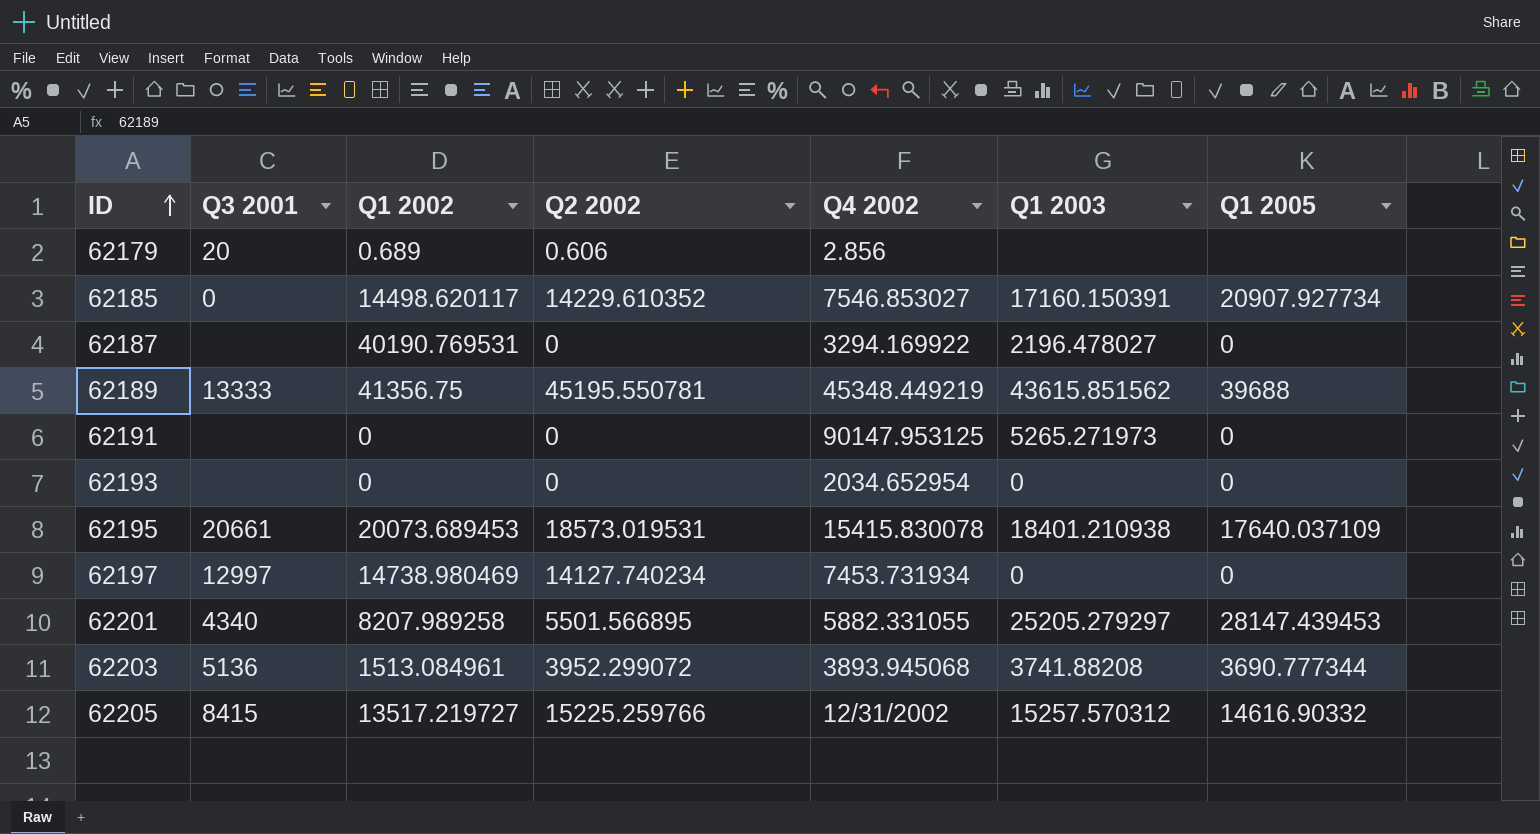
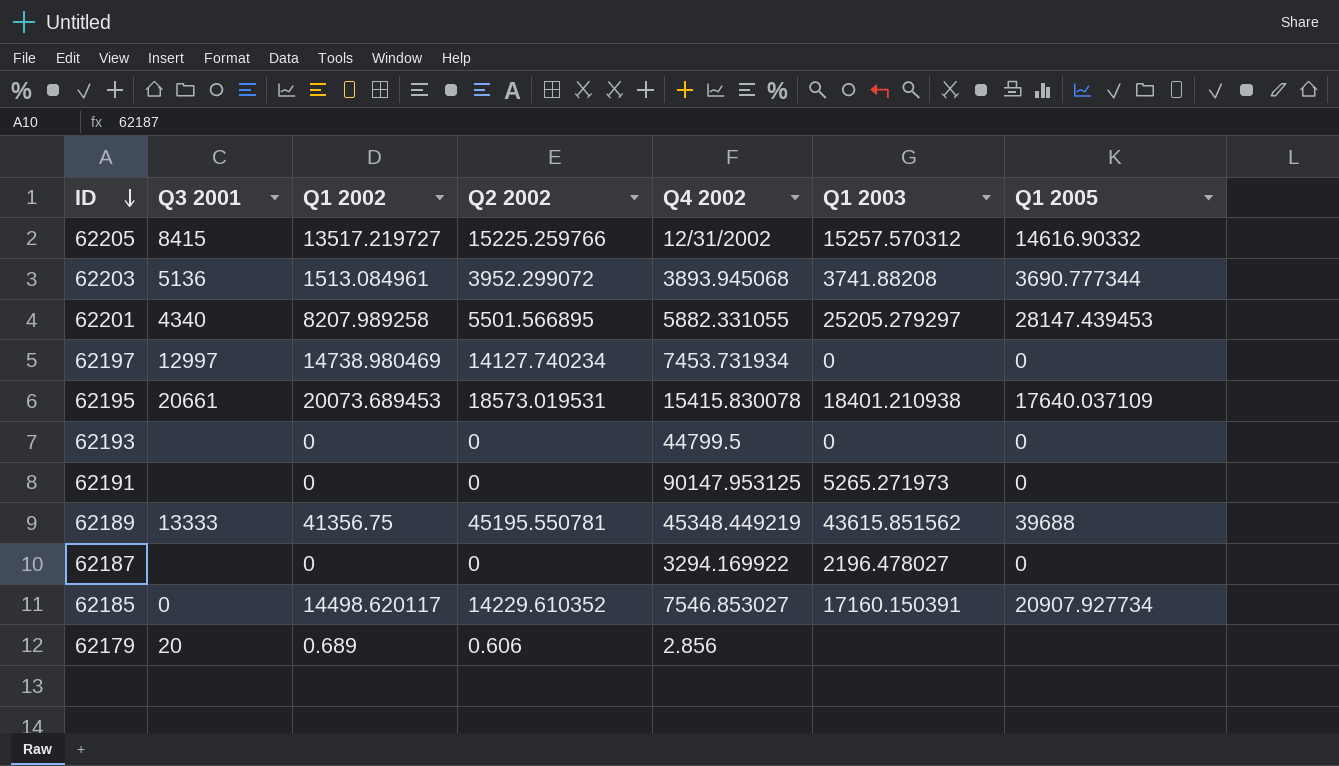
row order: ID ascending -> ID descending
62193 | Q4 2002: 2034.652954 -> 44799.5
62187 | Q1 2002: 40190.769531 -> 0

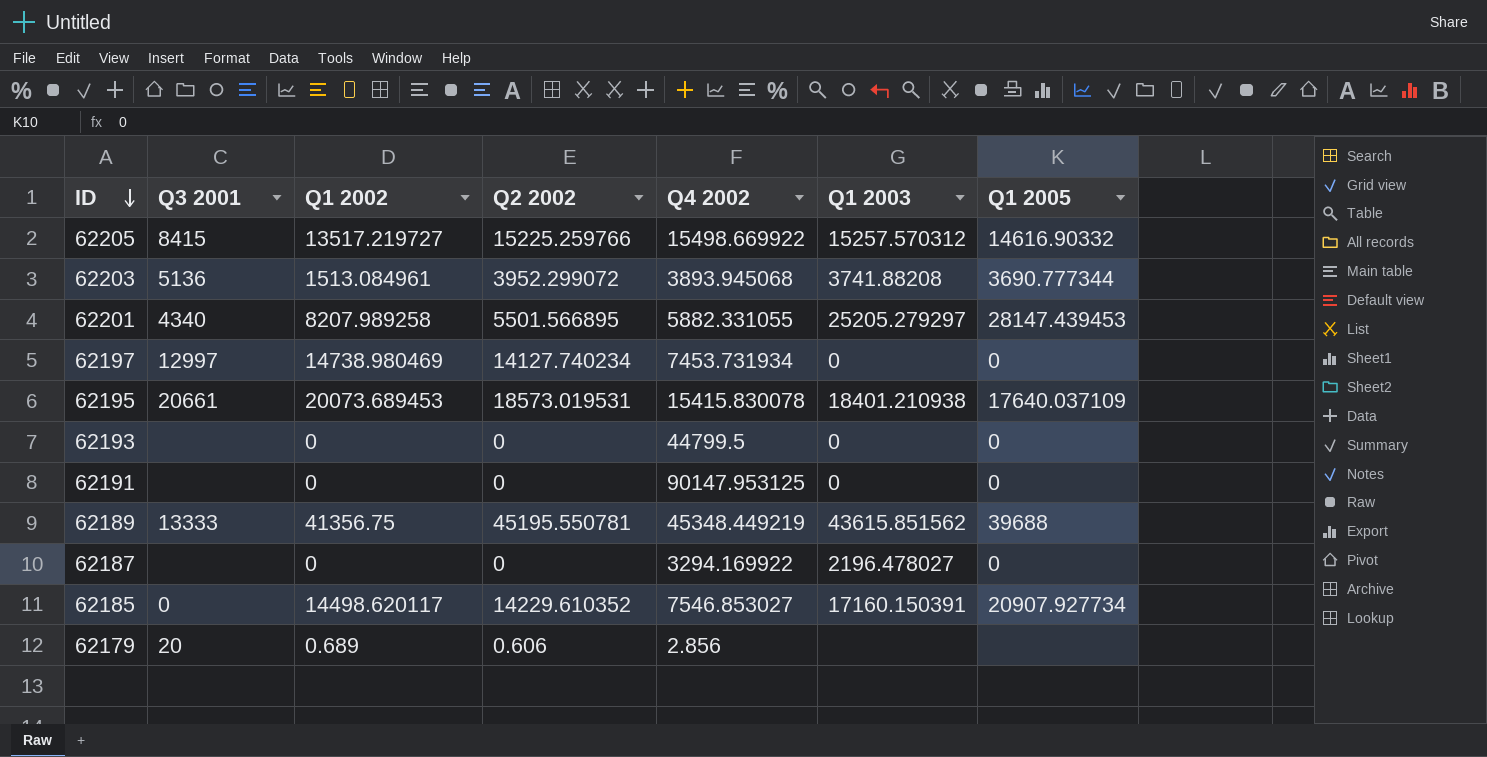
62205 | Q4 2002: 12/31/2002 -> 15498.669922
62191 | Q1 2003: 5265.271973 -> 0

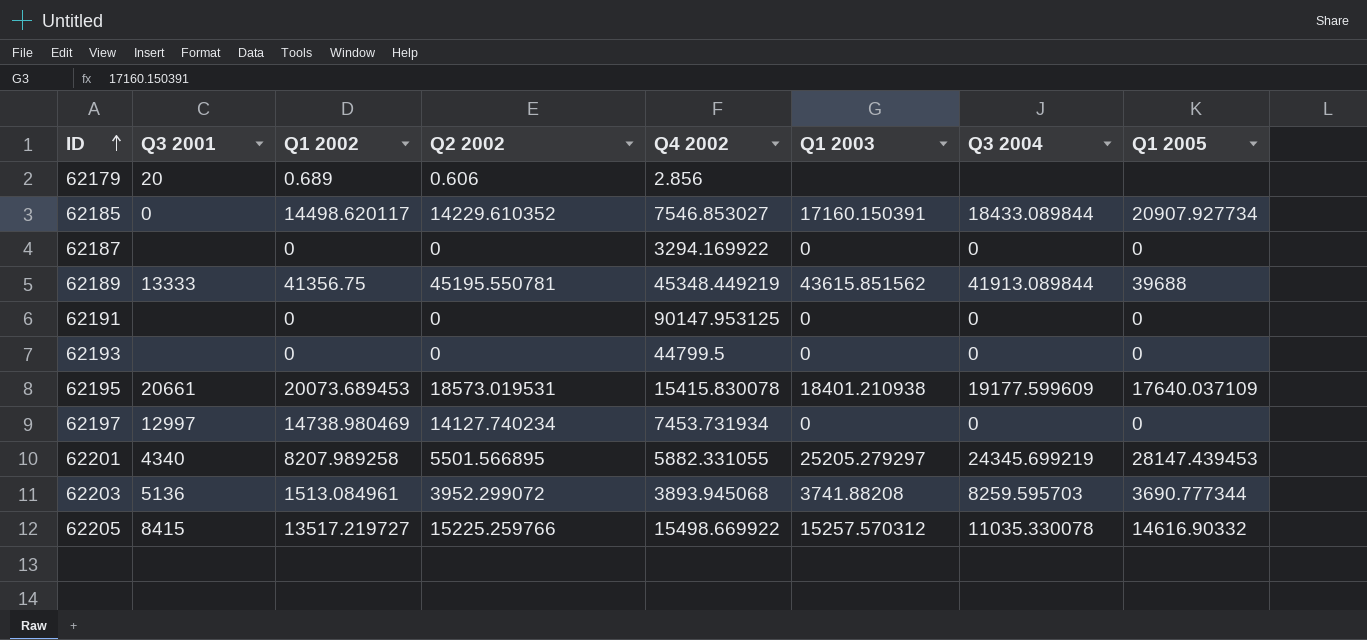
row order: ID descending -> ID ascending
column Q3 2004 | position: none -> 7
62187 | Q1 2003: 2196.478027 -> 0

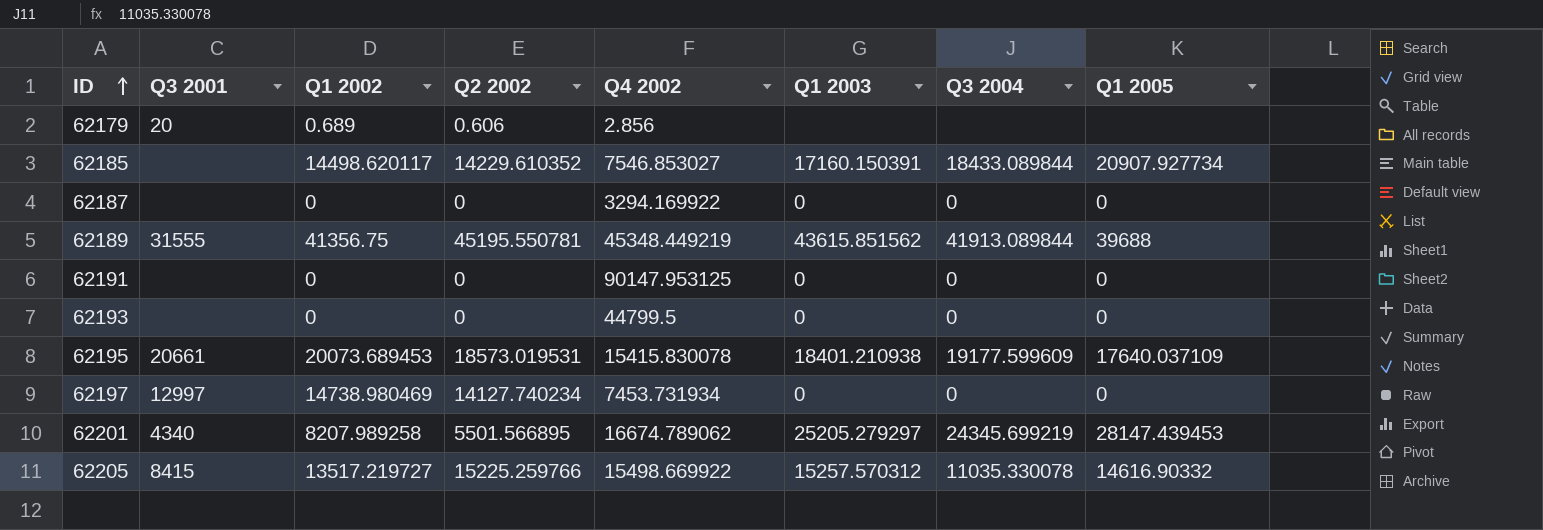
row 62203: 5136 | 1513.084961 | 3952.299072 | 3893.945068 | 3741.88208 | 8259.595703 | 3690.777344 -> none
62185 | Q3 2001: 0 -> none
62189 | Q3 2001: 13333 -> 31555
62201 | Q4 2002: 5882.331055 -> 16674.789062

